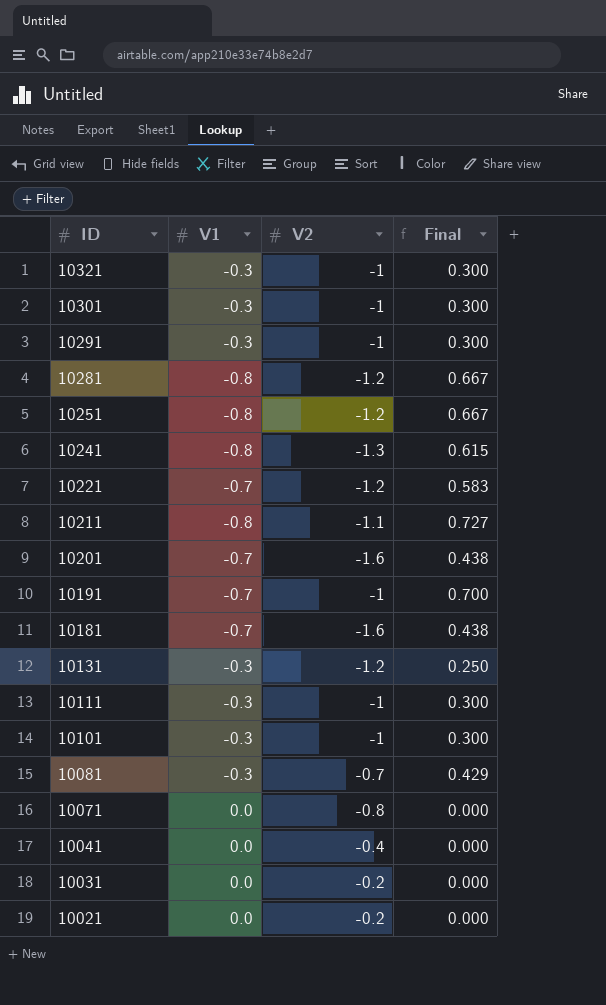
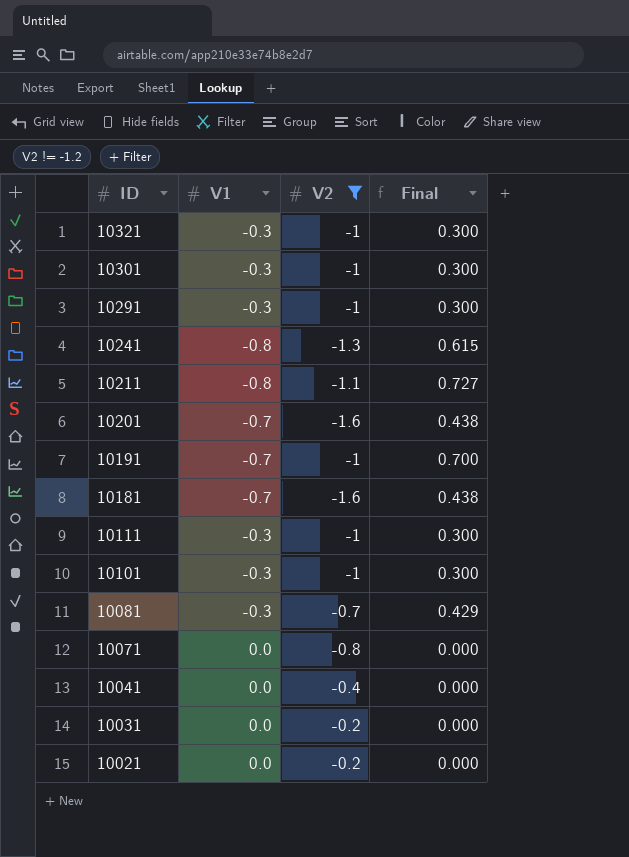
filter: none -> V2 != -1.2

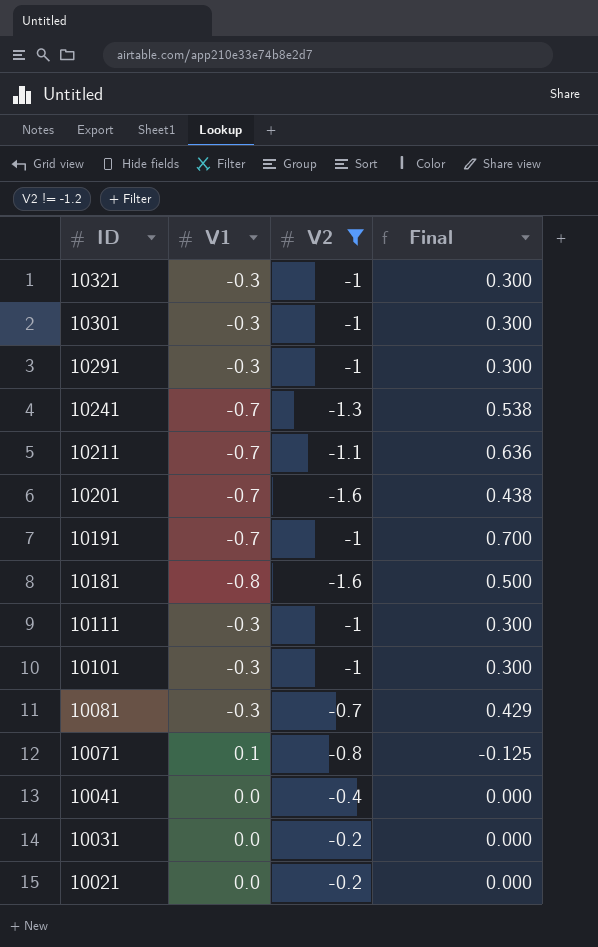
10241 | V1: -0.8 -> -0.7
10241 | Final: 0.615 -> 0.538
10211 | V1: -0.8 -> -0.7
10211 | Final: 0.727 -> 0.636
10181 | V1: -0.7 -> -0.8
10181 | Final: 0.438 -> 0.500
10071 | V1: 0.0 -> 0.1
10071 | Final: 0.000 -> -0.125

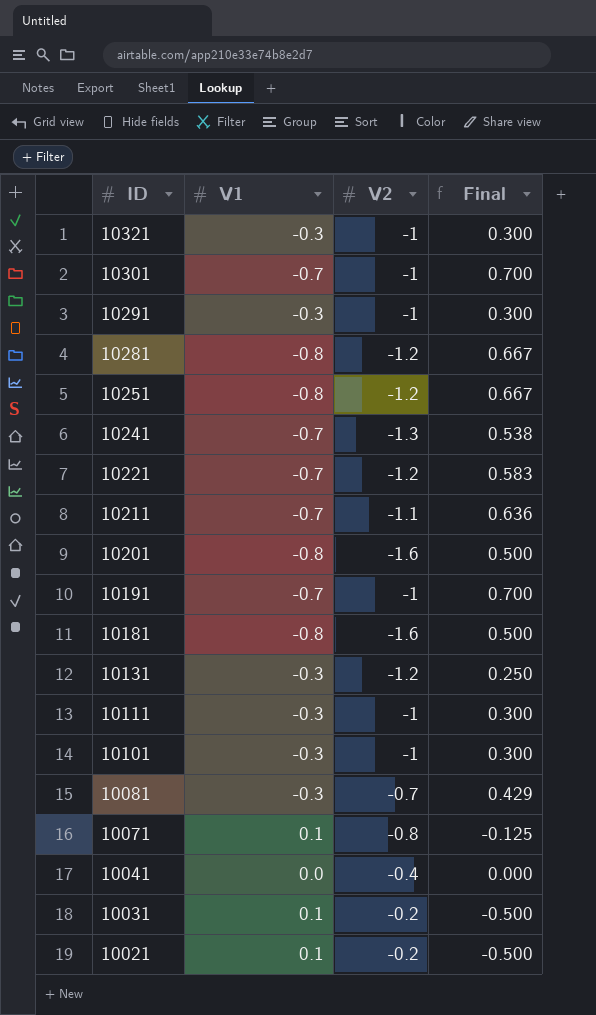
filter: V2 != -1.2 -> none
10301 | V1: -0.3 -> -0.7
10301 | Final: 0.300 -> 0.700
10201 | V1: -0.7 -> -0.8
10201 | Final: 0.438 -> 0.500
10031 | V1: 0.0 -> 0.1
10031 | Final: 0.000 -> -0.500
10021 | V1: 0.0 -> 0.1
10021 | Final: 0.000 -> -0.500

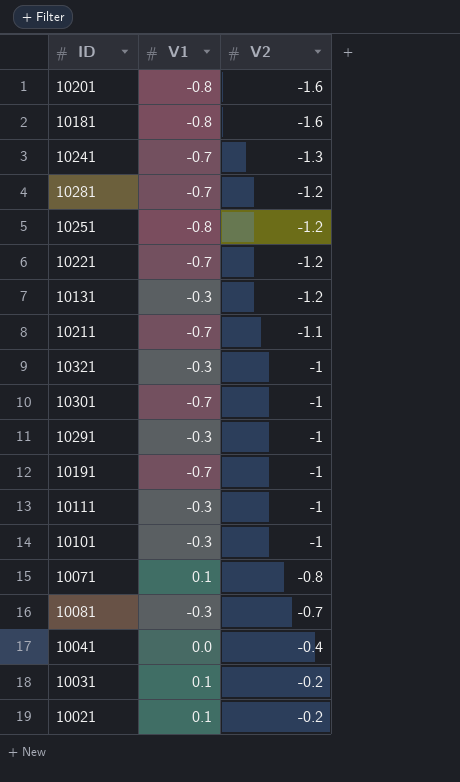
row order: ID descending -> V2 ascending
column Final | formula: [V1] / [V2] -> none
10281 | V1: -0.8 -> -0.7

